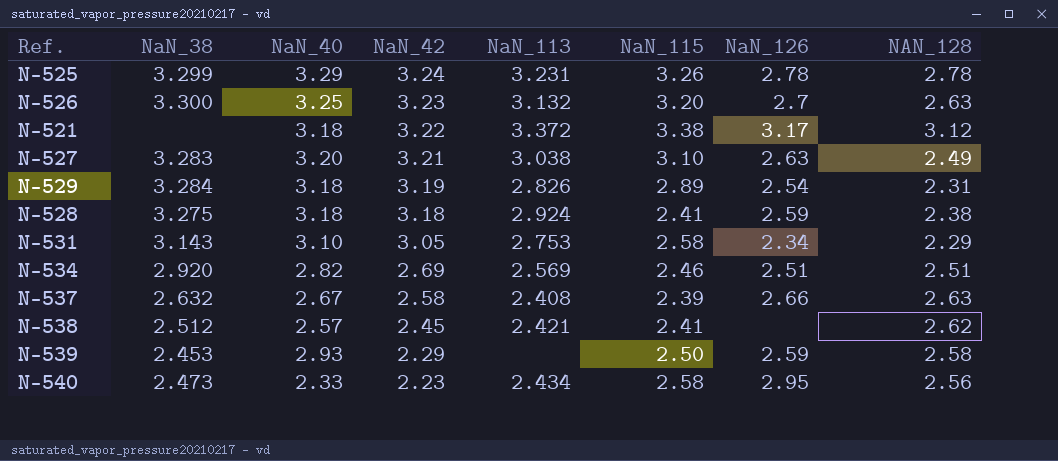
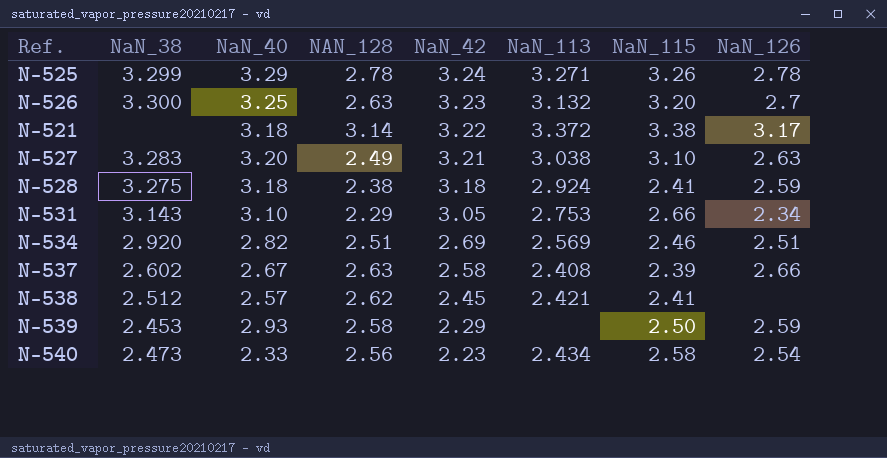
column NAN_128 | position: 8 -> 4
row N-529: 3.284 | 3.18 | 3.19 | 2.826 | 2.89 | 2.54 | 2.31 -> none
N-525 | NaN_113: 3.231 -> 3.271
N-521 | NAN_128: 3.12 -> 3.14
N-531 | NaN_115: 2.58 -> 2.66
N-537 | NaN_38: 2.632 -> 2.602
N-540 | NaN_126: 2.95 -> 2.54

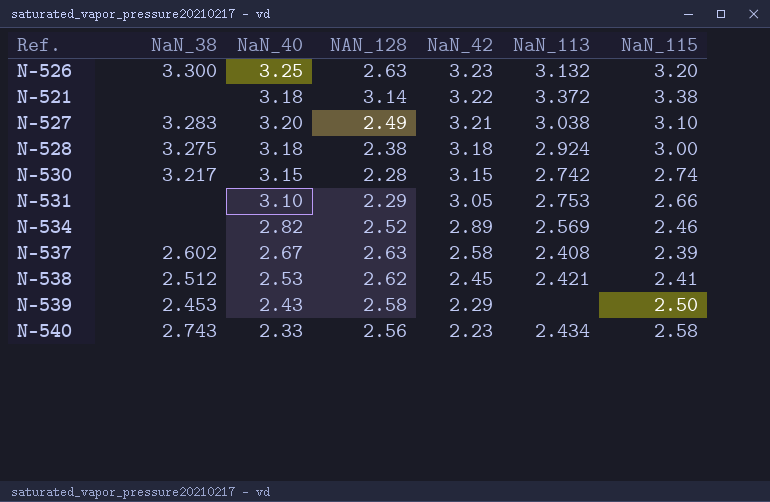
column NaN_126 | position: 8 -> none
row N-525: 3.299 | 3.29 | 2.78 | 3.24 | 3.271 | 3.26 | 2.78 -> none
N-528 | NaN_115: 2.41 -> 3.00
row N-530: none -> 3.217 | 3.15 | 2.28 | 3.15 | 2.742 | 2.74
N-531 | NaN_38: 3.143 -> none
N-534 | NaN_38: 2.920 -> none
N-534 | NAN_128: 2.51 -> 2.52
N-534 | NaN_42: 2.69 -> 2.89
N-538 | NaN_40: 2.57 -> 2.53
N-539 | NaN_40: 2.93 -> 2.43
N-540 | NaN_38: 2.473 -> 2.743

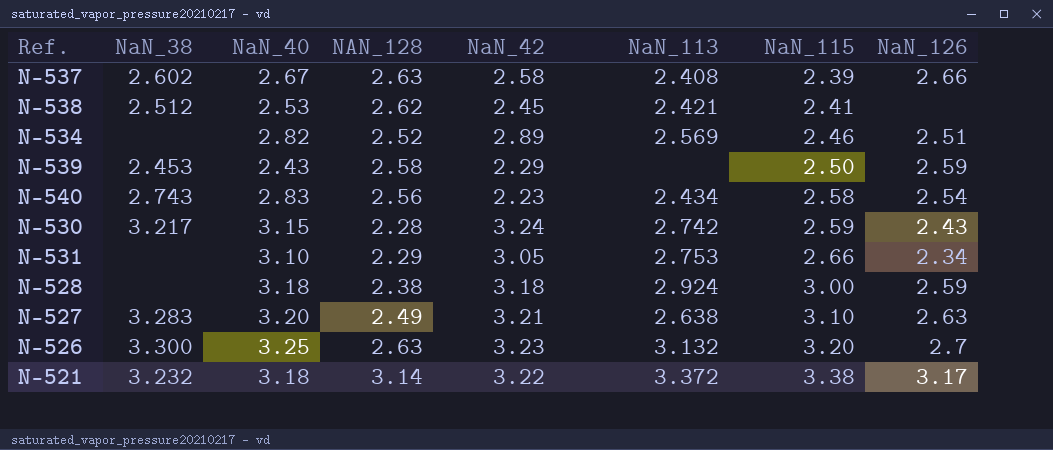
row order: NaN_42 descending -> NaN_115 ascending
column NaN_126 | position: none -> 8
N-540 | NaN_40: 2.33 -> 2.83
N-530 | NaN_42: 3.15 -> 3.24
N-530 | NaN_115: 2.74 -> 2.59
N-528 | NaN_38: 3.275 -> none
N-527 | NaN_113: 3.038 -> 2.638
N-521 | NaN_38: none -> 3.232

